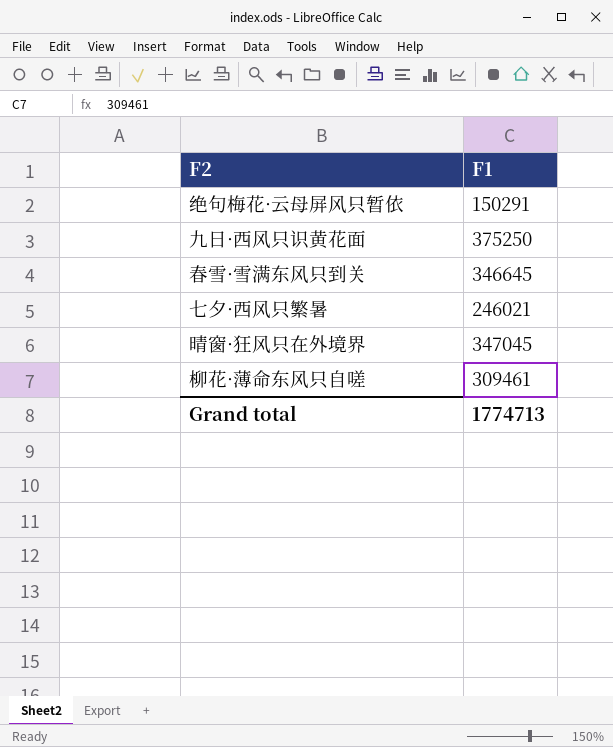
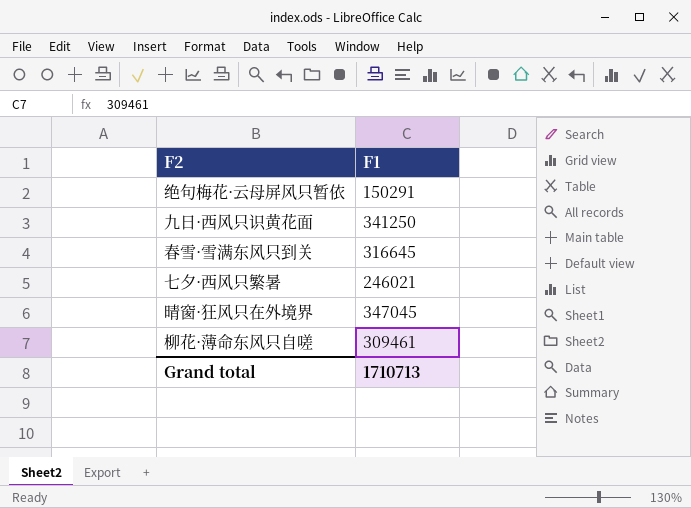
九日·西风只识黄花面 | F1: 375250 -> 341250
春雪·雪满东风只到关 | F1: 346645 -> 316645
Grand total | F1: 1774713 -> 1710713

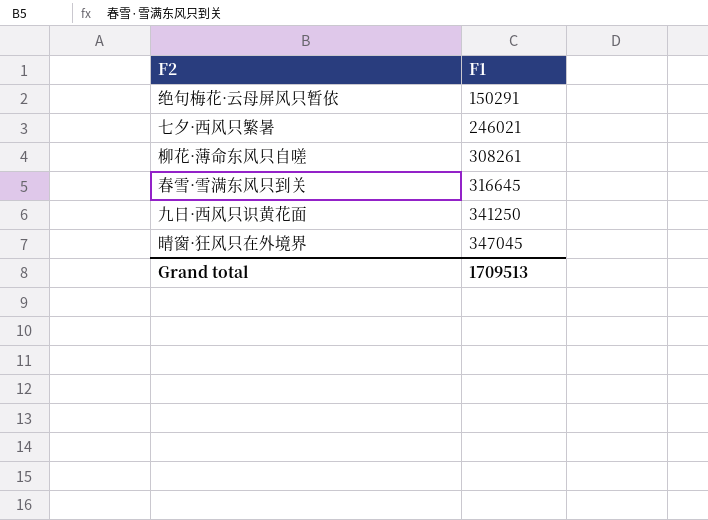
row order: none -> F1 ascending
柳花·薄命东风只自嗟 | F1: 309461 -> 308261
Grand total | F1: 1710713 -> 1709513

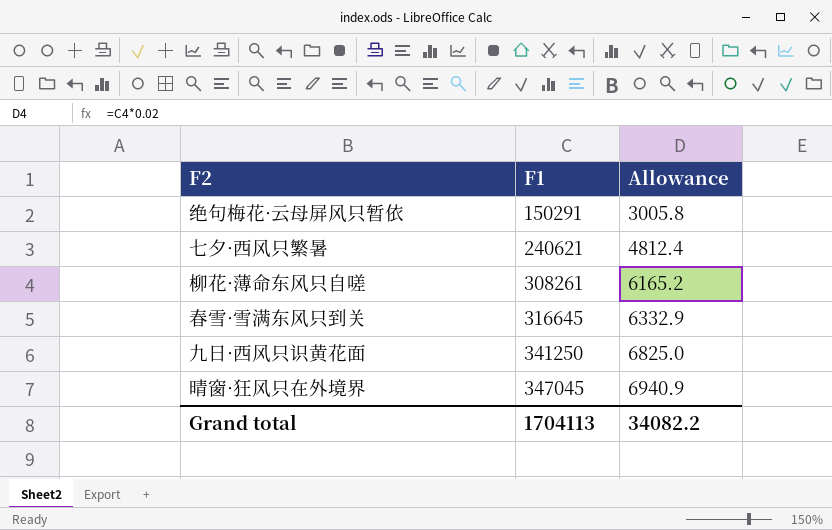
column Allowance | formula: none -> [F1] * 0.02
七夕·西风只繁暑 | F1: 246021 -> 240621
Grand total | F1: 1709513 -> 1704113

